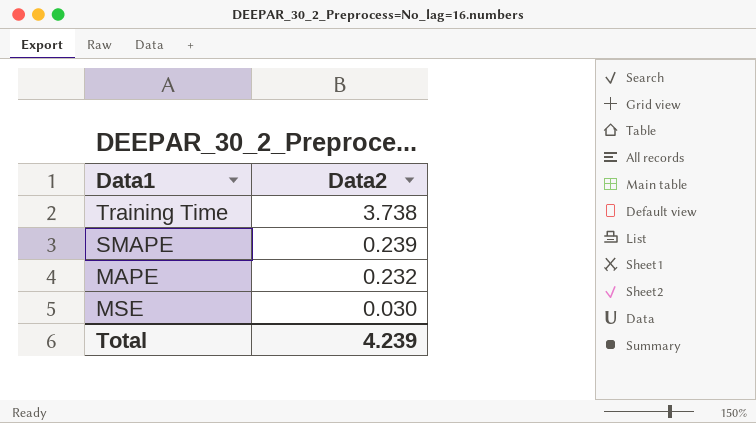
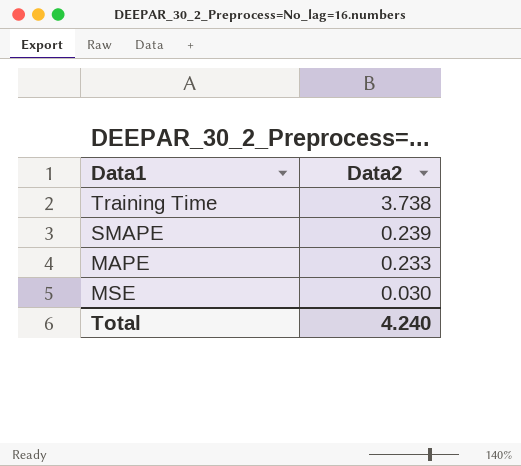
MAPE | Data2: 0.232 -> 0.233
Total | Data2: 4.239 -> 4.240

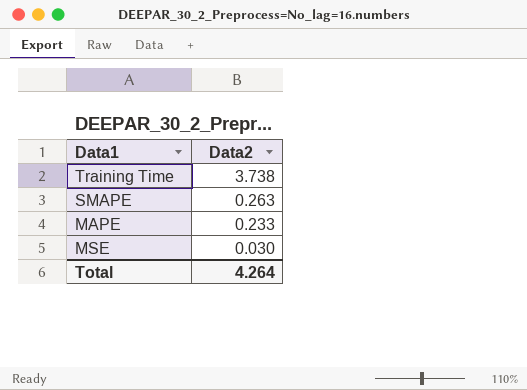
SMAPE | Data2: 0.239 -> 0.263
Total | Data2: 4.240 -> 4.264

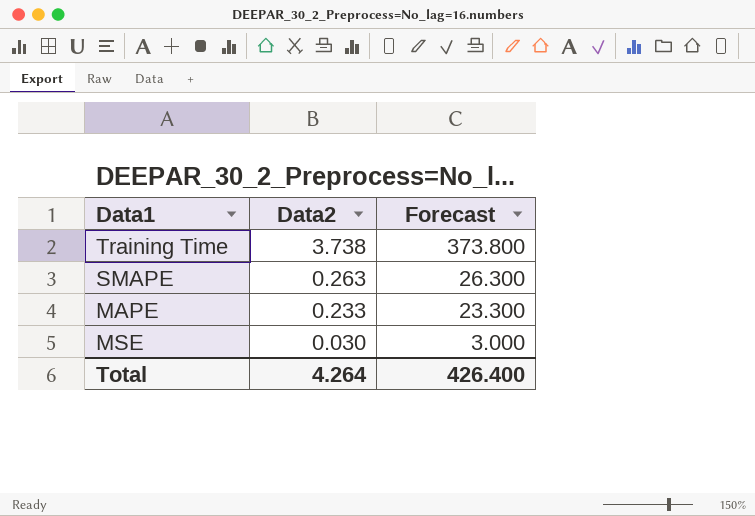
column Forecast | formula: none -> [Data2] * 100

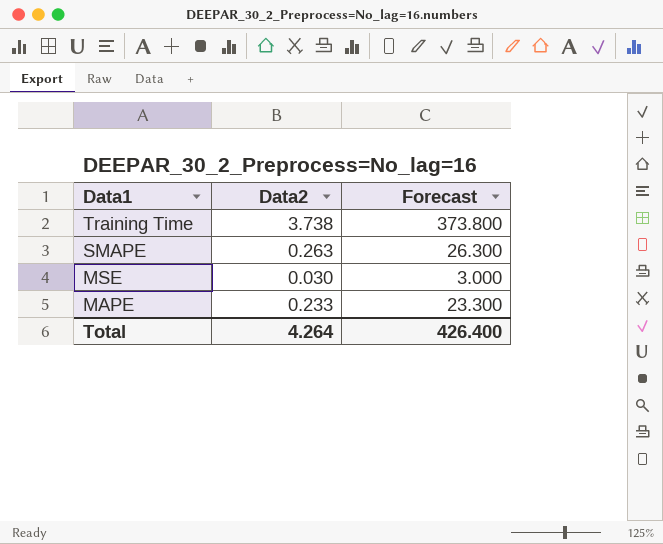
row order: Data2 descending -> Data1 descending

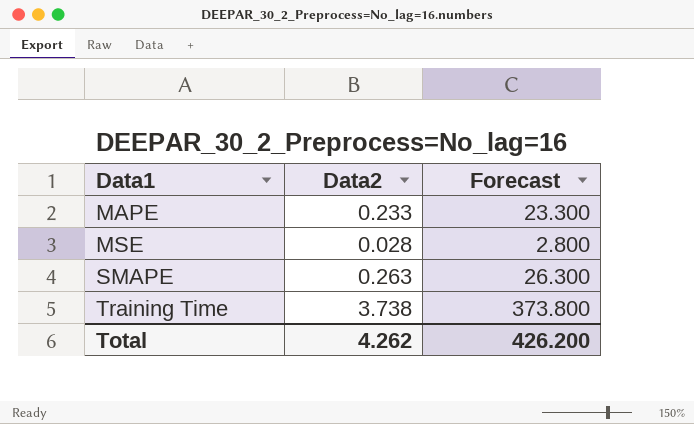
row order: Data1 descending -> Data1 ascending
MSE | Data2: 0.030 -> 0.028
MSE | Forecast: 3.000 -> 2.800
Total | Data2: 4.264 -> 4.262
Total | Forecast: 426.400 -> 426.200

